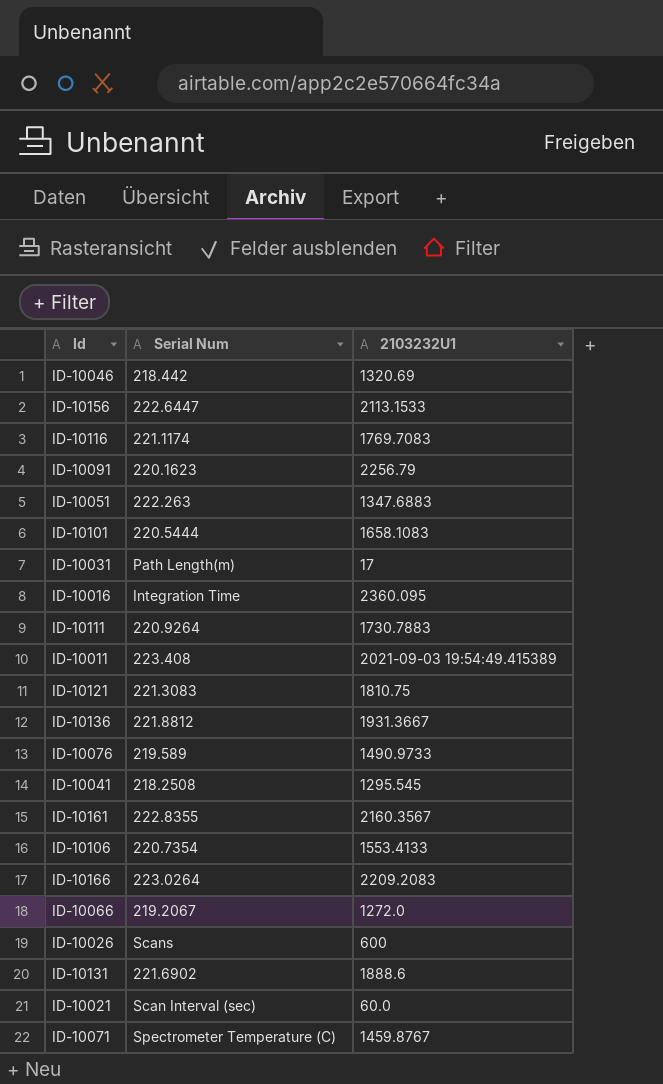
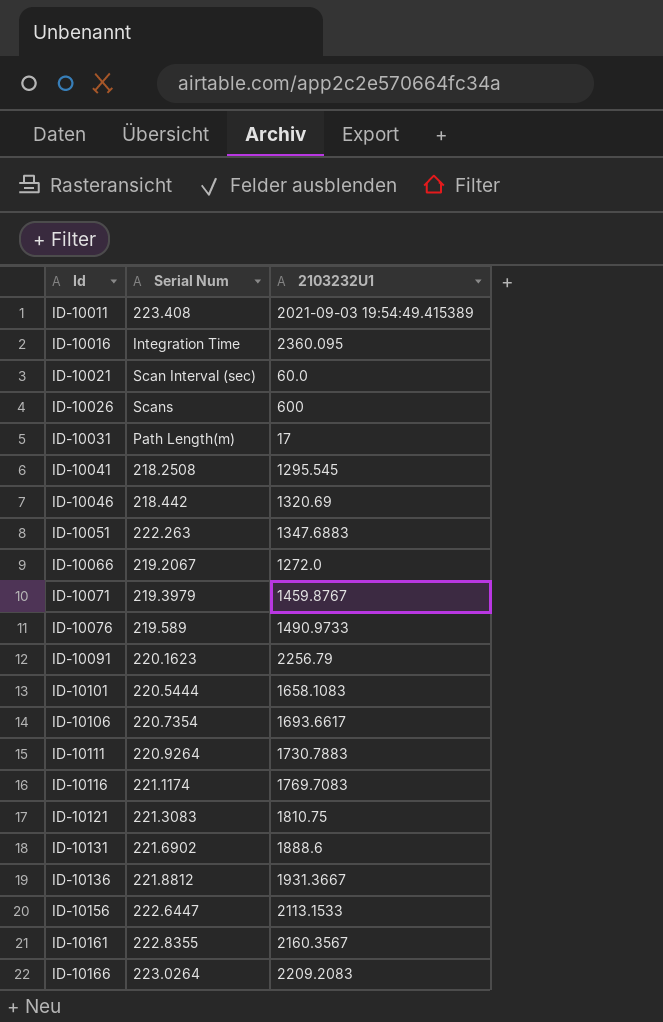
row order: none -> Id ascending
ID-10071 | Serial Num: Spectrometer Temperature (C) -> 219.3979
ID-10106 | 2103232U1: 1553.4133 -> 1693.6617

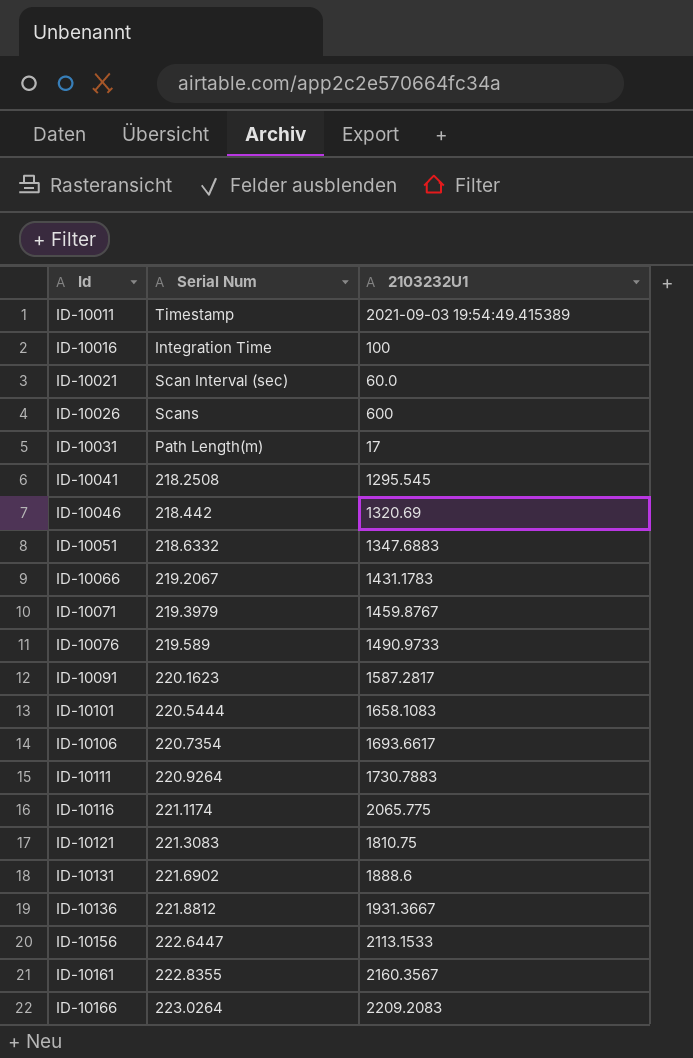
ID-10011 | Serial Num: 223.408 -> Timestamp
ID-10016 | 2103232U1: 2360.095 -> 100
ID-10051 | Serial Num: 222.263 -> 218.6332
ID-10066 | 2103232U1: 1272.0 -> 1431.1783
ID-10091 | 2103232U1: 2256.79 -> 1587.2817
ID-10116 | 2103232U1: 1769.7083 -> 2065.775

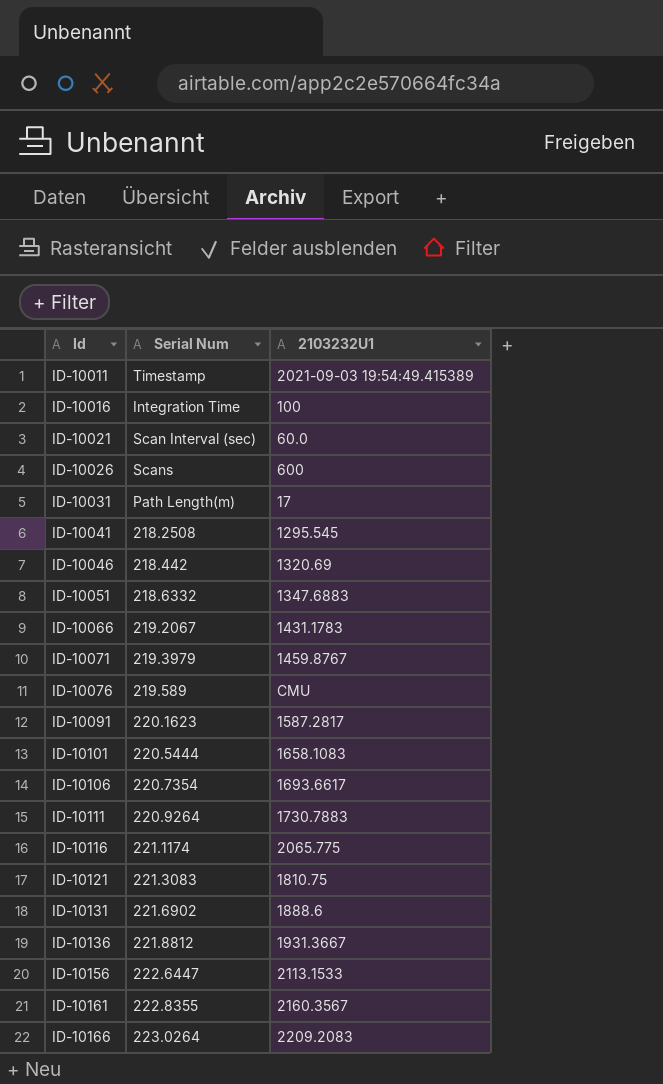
ID-10076 | 2103232U1: 1490.9733 -> CMU

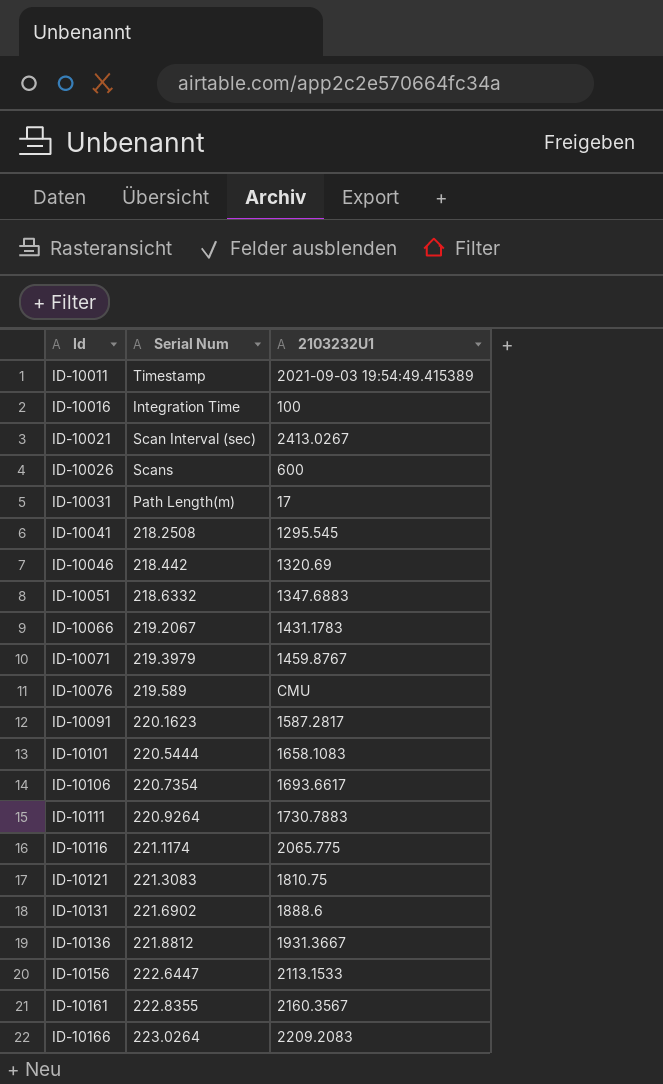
ID-10021 | 2103232U1: 60.0 -> 2413.0267

